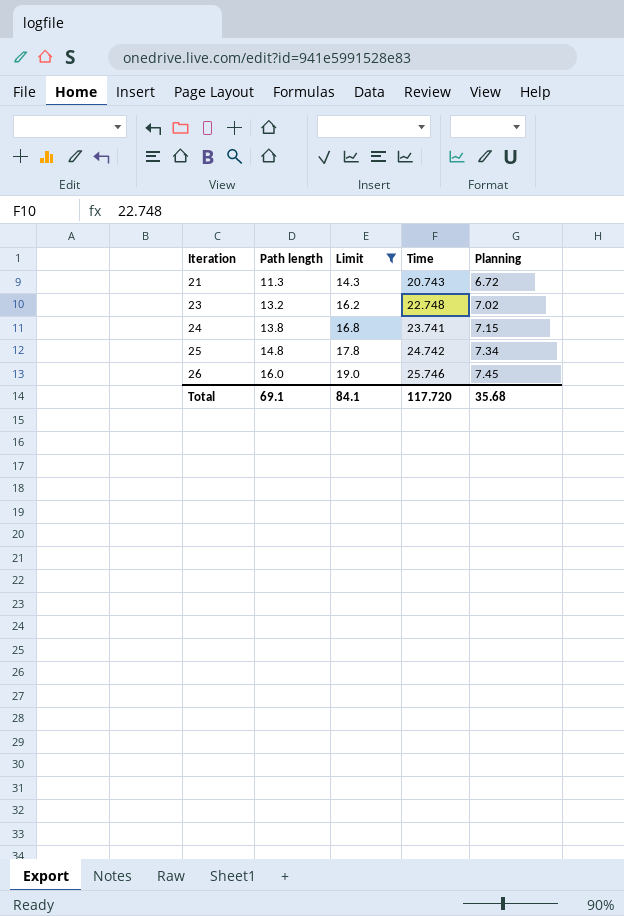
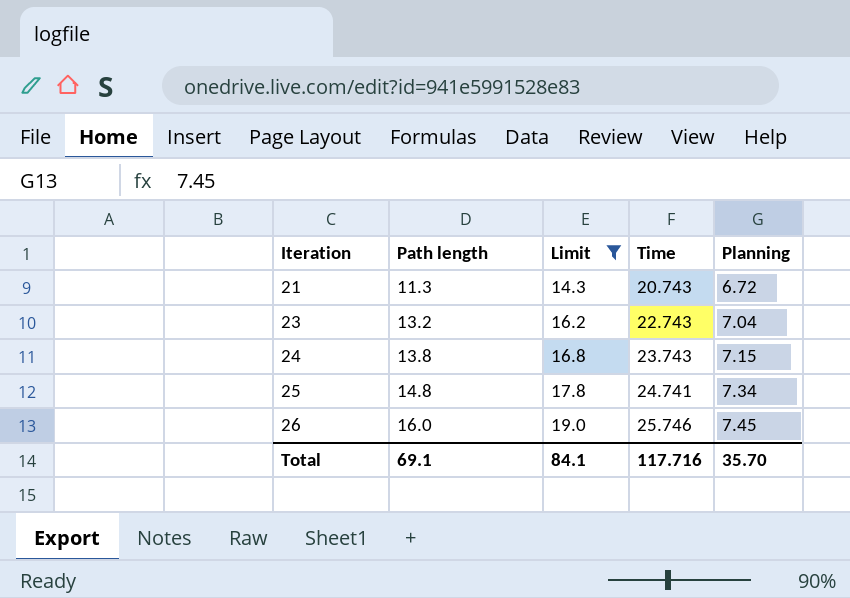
23 | Time: 22.748 -> 22.743
23 | Planning: 7.02 -> 7.04
24 | Time: 23.741 -> 23.743
25 | Time: 24.742 -> 24.741
Total | Time: 117.720 -> 117.716
Total | Planning: 35.68 -> 35.70

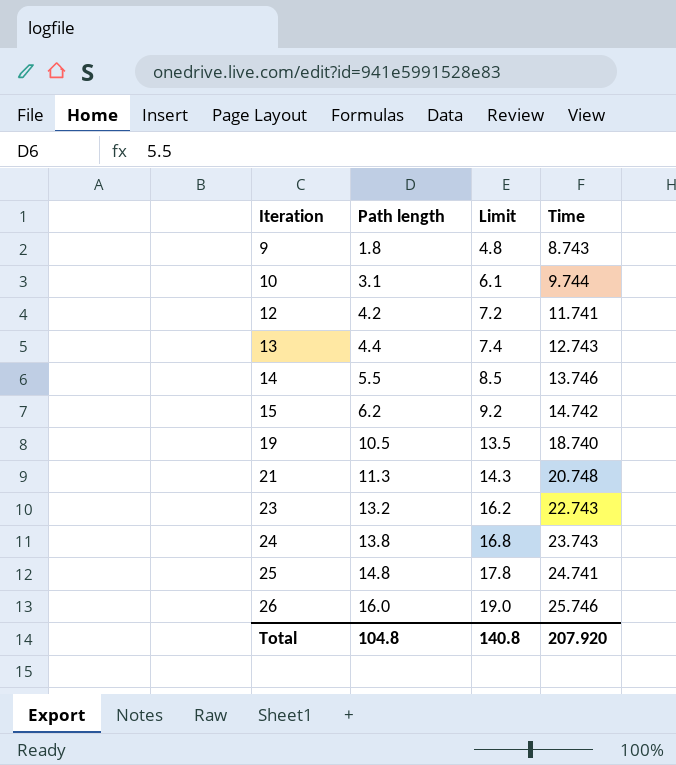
filter: Limit >= 14.3 -> none
column Planning | position: 5 -> none
21 | Time: 20.743 -> 20.748
Total | Path length: 69.1 -> 104.8
Total | Limit: 84.1 -> 140.8
Total | Time: 117.716 -> 207.920

